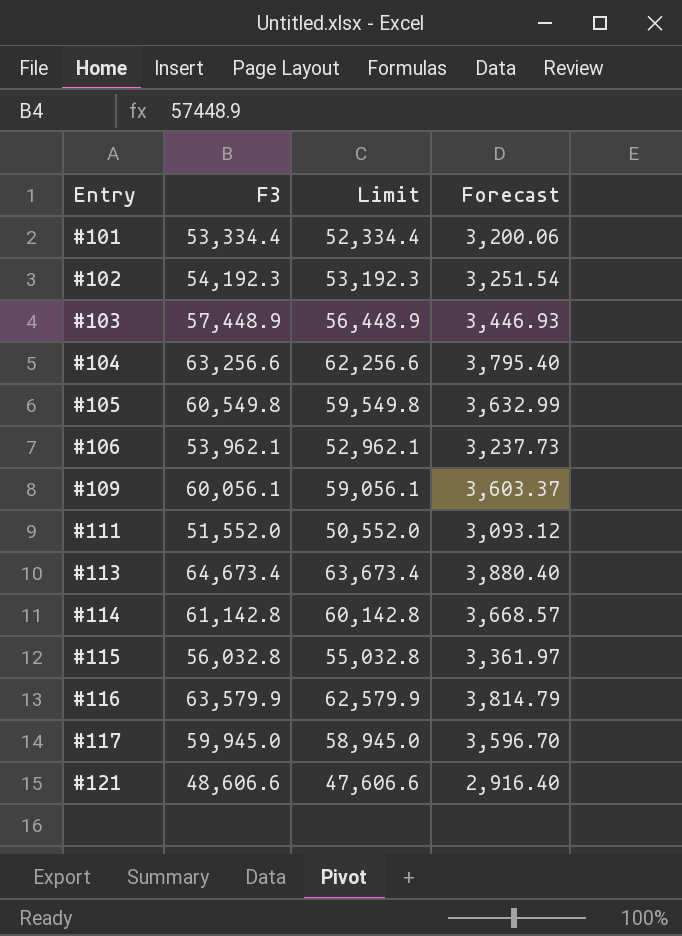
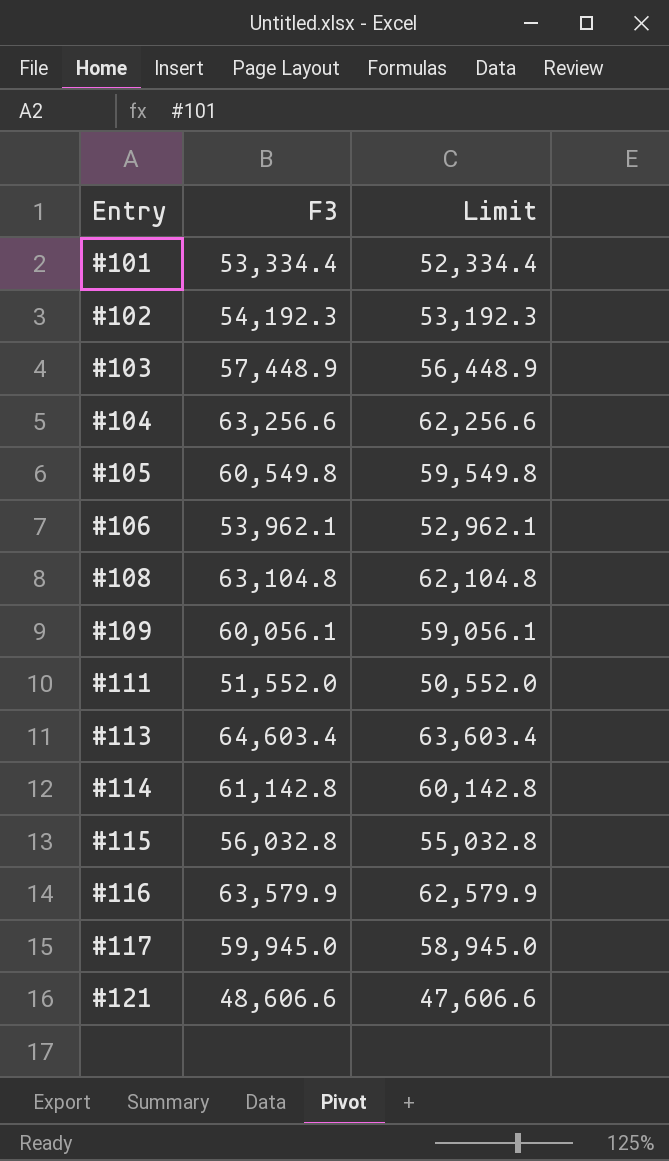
column Forecast | formula: [F3] * 0.06 -> none
row #108: none -> 63,104.8 | 62,104.8
#113 | F3: 64,673.4 -> 64,603.4
#113 | Limit: 63,673.4 -> 63,603.4

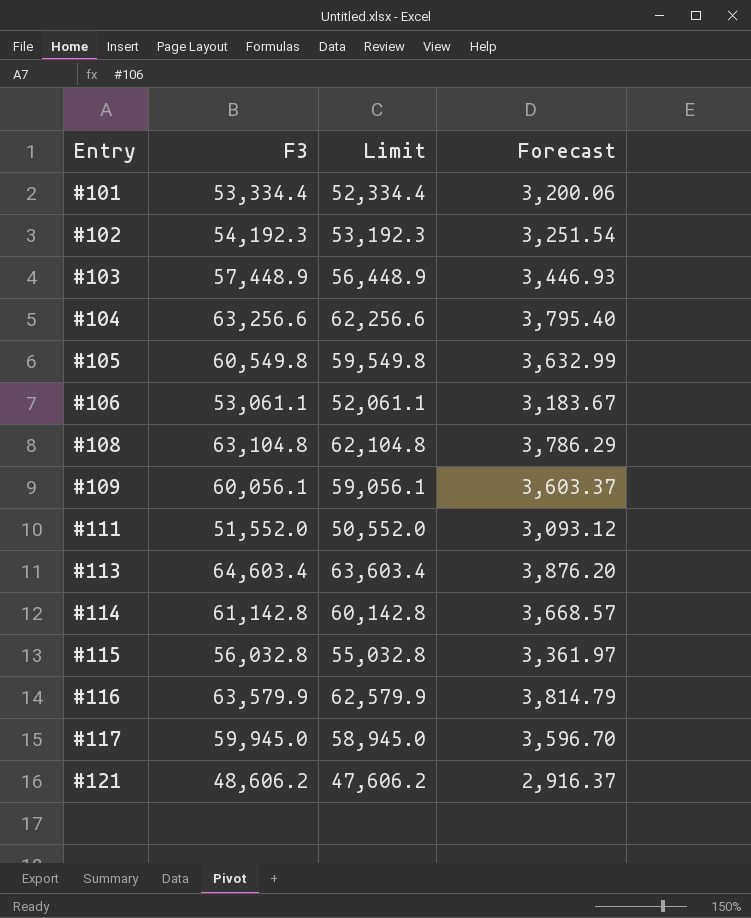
column Forecast | formula: none -> [F3] * 0.06
#106 | F3: 53,962.1 -> 53,061.1
#106 | Limit: 52,962.1 -> 52,061.1
#121 | F3: 48,606.6 -> 48,606.2
#121 | Limit: 47,606.6 -> 47,606.2

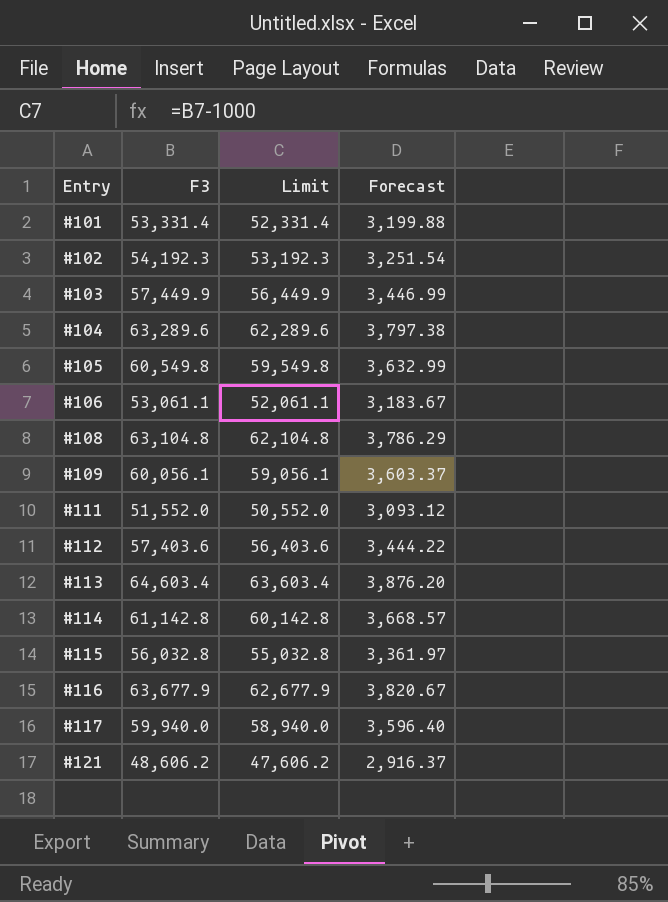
#101 | F3: 53,334.4 -> 53,331.4
#101 | Limit: 52,334.4 -> 52,331.4
#101 | Forecast: 3,200.06 -> 3,199.88
#103 | F3: 57,448.9 -> 57,449.9
#103 | Limit: 56,448.9 -> 56,449.9
#103 | Forecast: 3,446.93 -> 3,446.99
#104 | F3: 63,256.6 -> 63,289.6
#104 | Limit: 62,256.6 -> 62,289.6
#104 | Forecast: 3,795.40 -> 3,797.38
row #112: none -> 57,403.6 | 56,403.6 | 3,444.22
#116 | F3: 63,579.9 -> 63,677.9
#116 | Limit: 62,579.9 -> 62,677.9
#116 | Forecast: 3,814.79 -> 3,820.67
#117 | F3: 59,945.0 -> 59,940.0
#117 | Limit: 58,945.0 -> 58,940.0
#117 | Forecast: 3,596.70 -> 3,596.40

